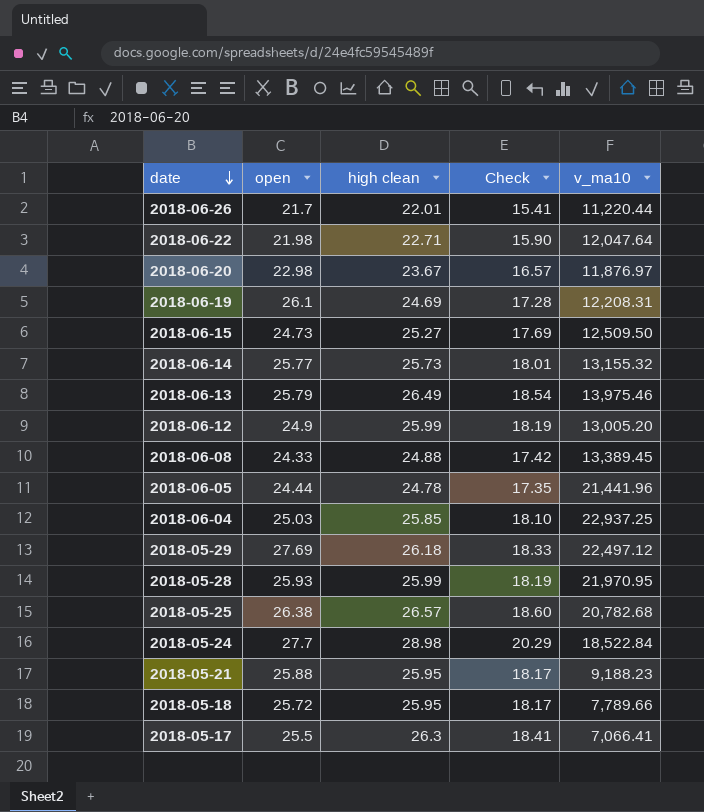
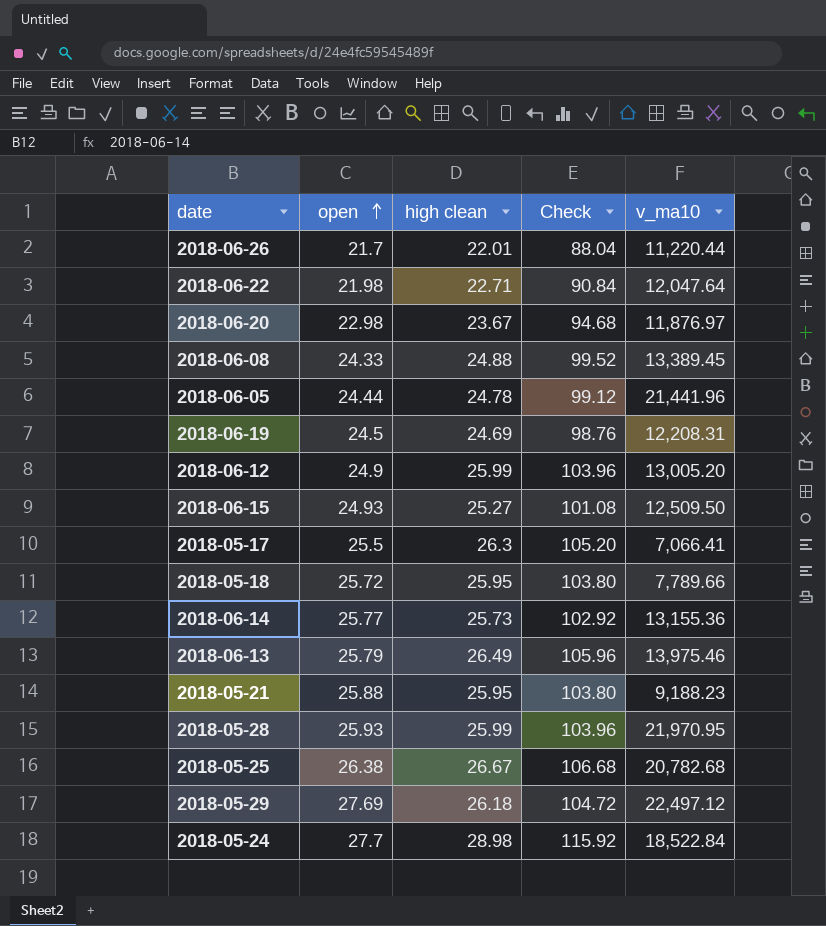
row order: date descending -> open ascending
column Check | formula: [high clean] * 0.7 -> [high clean] * 4
row 2018-06-04: 25.03 | 25.85 | 18.10 | 22,937.25 -> none
2018-06-19 | open: 26.1 -> 24.5
2018-06-15 | open: 24.73 -> 24.93
2018-06-14 | v_ma10: 13,155.32 -> 13,155.36
2018-05-25 | high clean: 26.57 -> 26.67

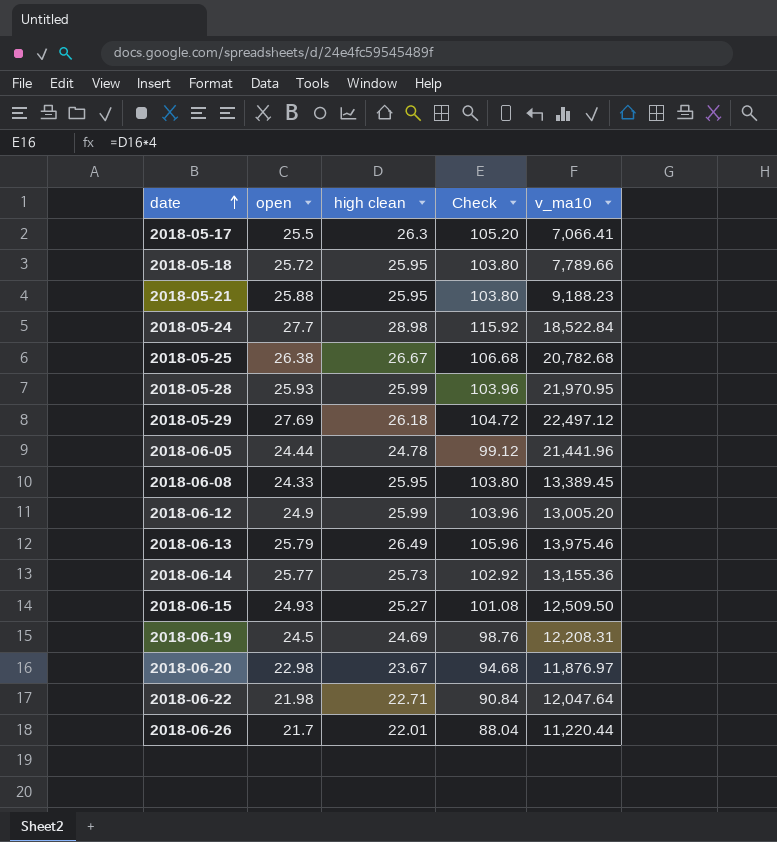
row order: open ascending -> date ascending
2018-06-08 | high clean: 24.88 -> 25.95
2018-06-08 | Check: 99.52 -> 103.80

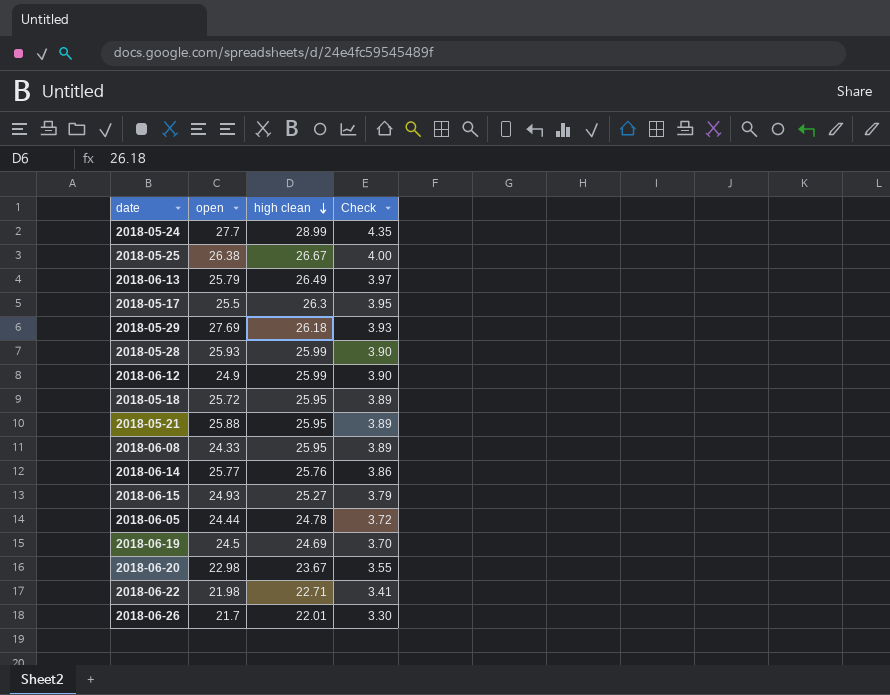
row order: date ascending -> high clean descending
column v_ma10 | position: 5 -> none
column Check | formula: [high clean] * 4 -> [high clean] * 0.15
2018-05-24 | high clean: 28.98 -> 28.99
2018-06-14 | high clean: 25.73 -> 25.76

